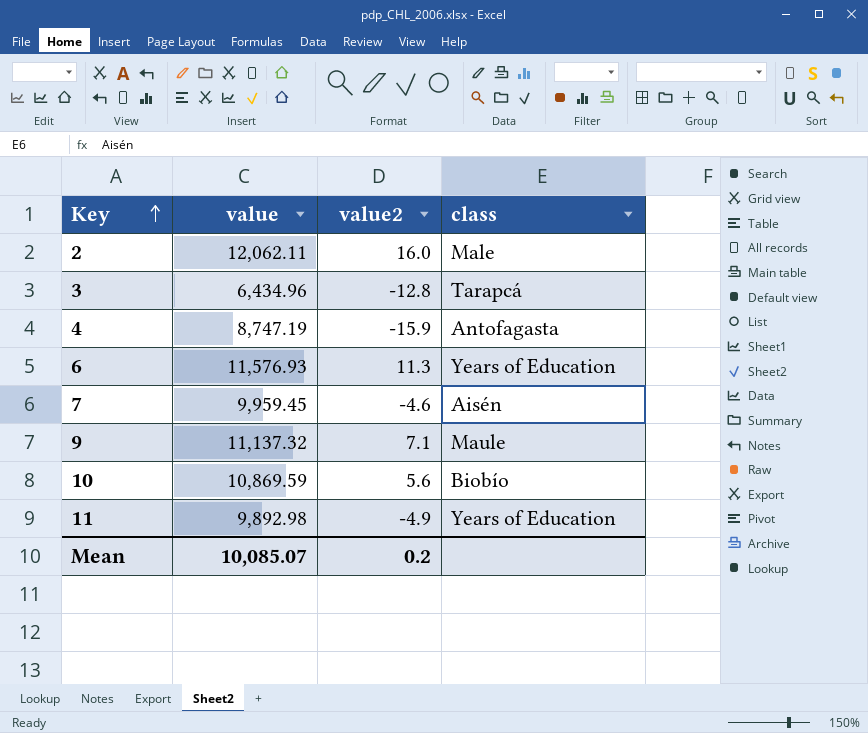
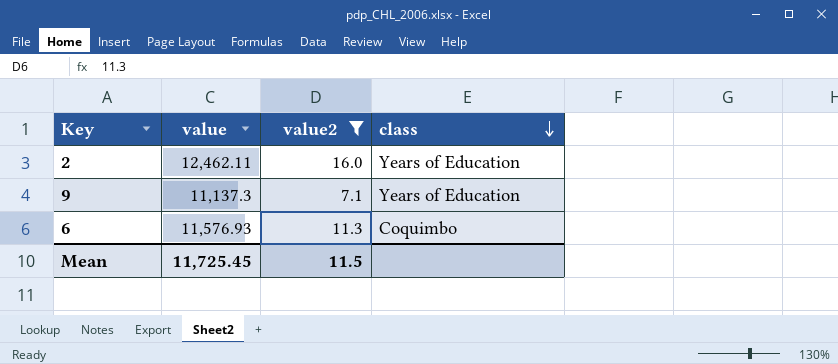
filter: none -> value2 >= 7.1
row order: Key ascending -> class descending
2 | value: 12,062.11 -> 12,462.11
2 | class: Male -> Years of Education
9 | value: 11,137.32 -> 11,137.3
9 | class: Maule -> Years of Education
6 | class: Years of Education -> Coquimbo
Mean | value: 10,085.07 -> 11,725.45
Mean | value2: 0.2 -> 11.5

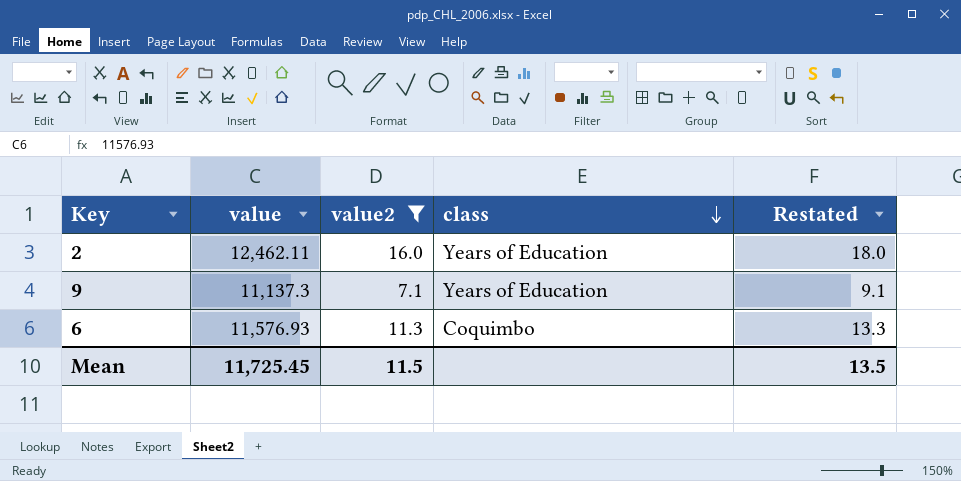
column Restated | formula: none -> [value2] + 2

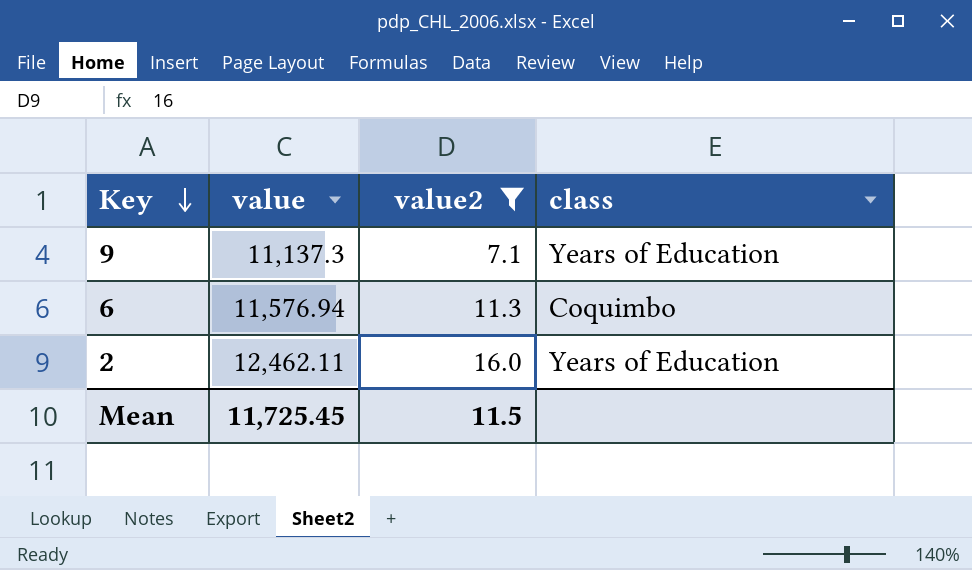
row order: class descending -> Key descending
column Restated | formula: [value2] + 2 -> none
6 | value: 11,576.93 -> 11,576.94

